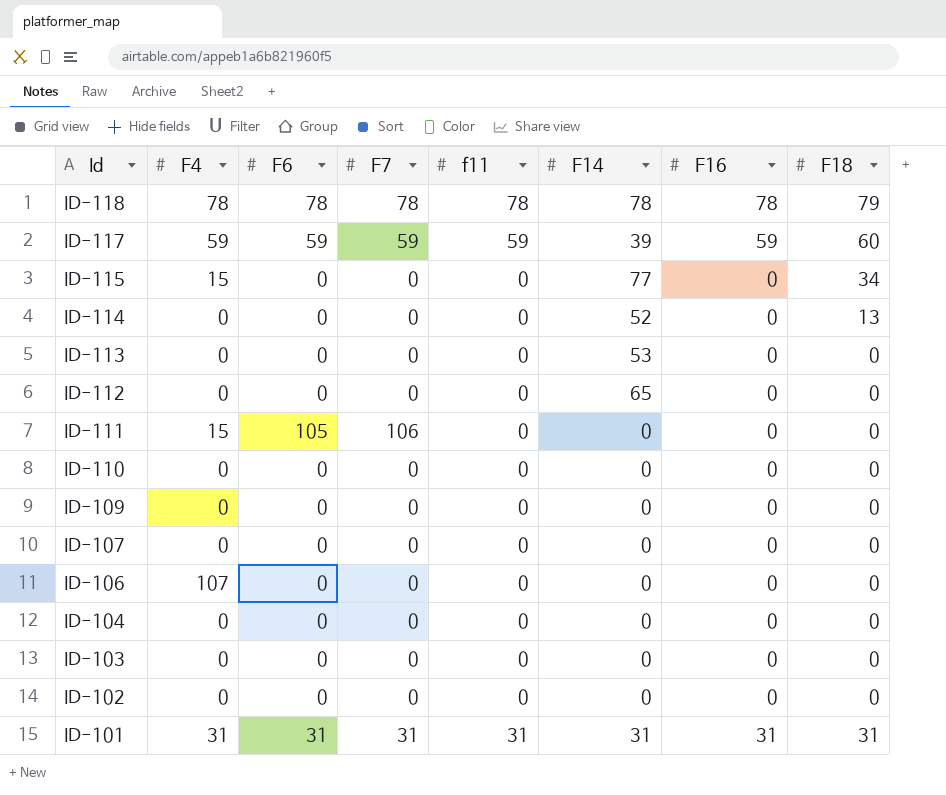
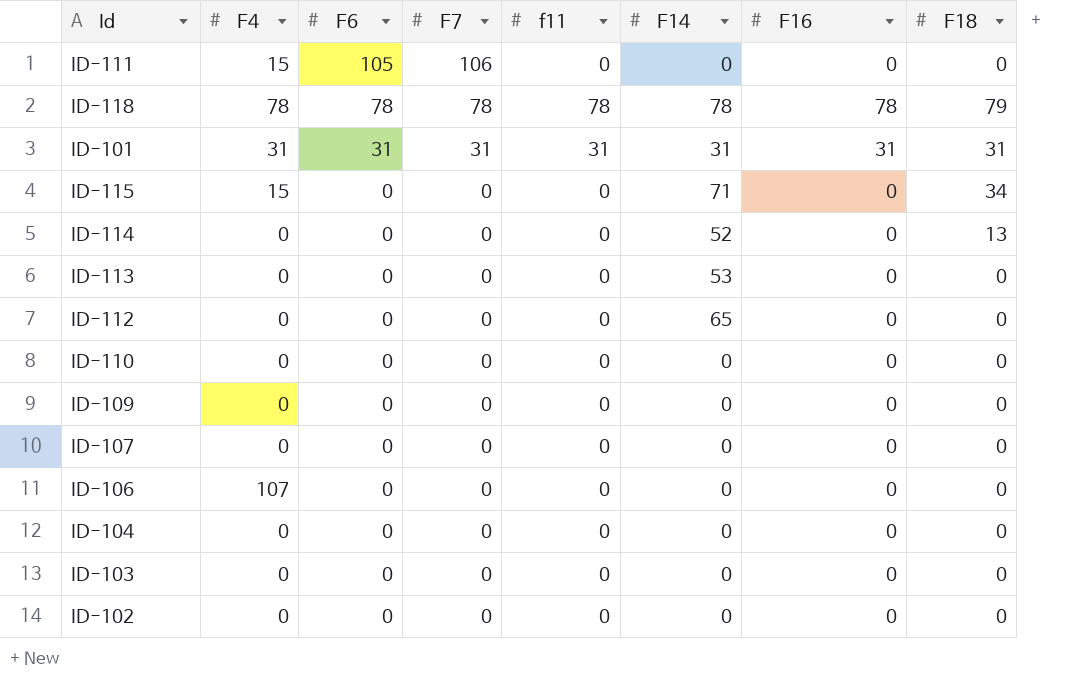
row order: Id descending -> F6 descending
row ID-117: 59 | 59 | 59 | 59 | 39 | 59 | 60 -> none
ID-115 | F14: 77 -> 71

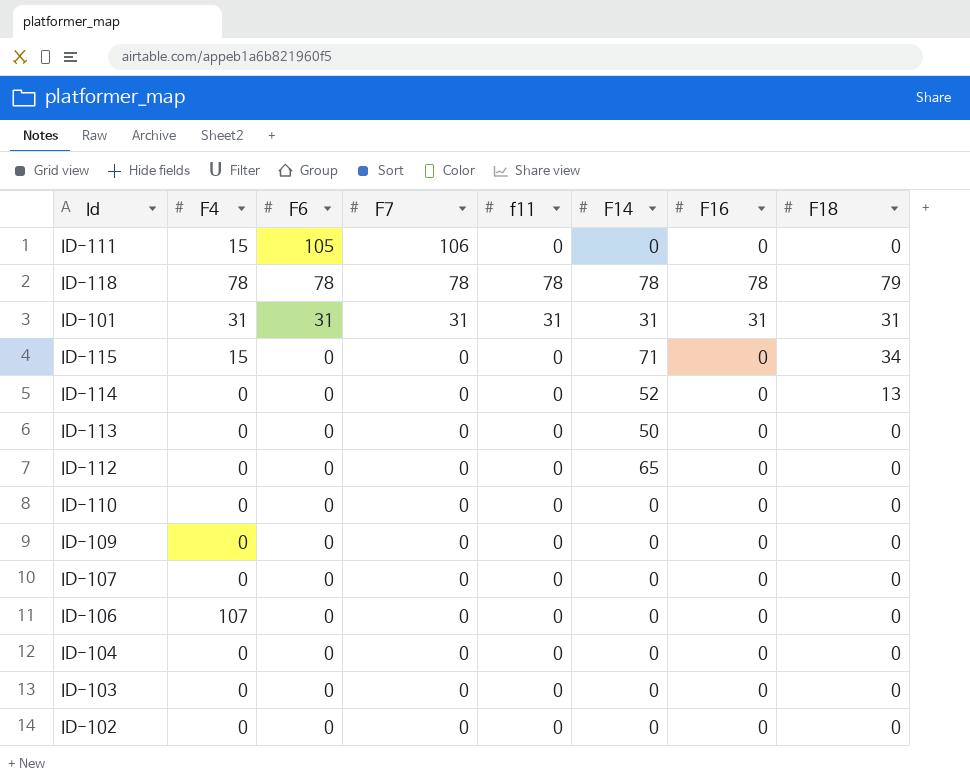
ID-113 | F14: 53 -> 50

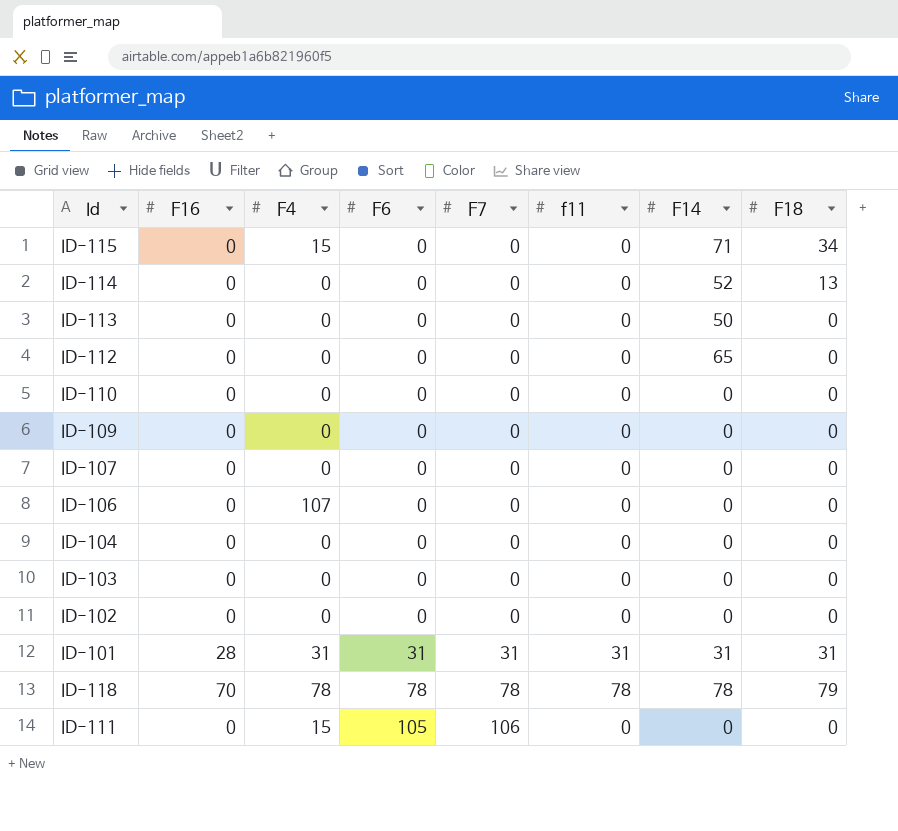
row order: F6 descending -> F6 ascending
column F16 | position: 7 -> 2
ID-101 | F16: 31 -> 28
ID-118 | F16: 78 -> 70

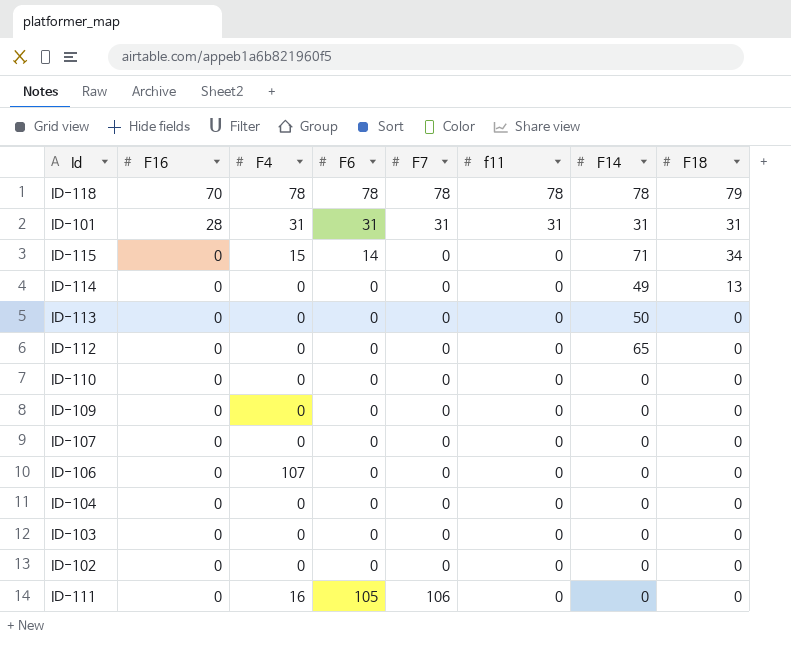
row order: F6 ascending -> F16 descending
ID-115 | F6: 0 -> 14
ID-114 | F14: 52 -> 49
ID-111 | F4: 15 -> 16

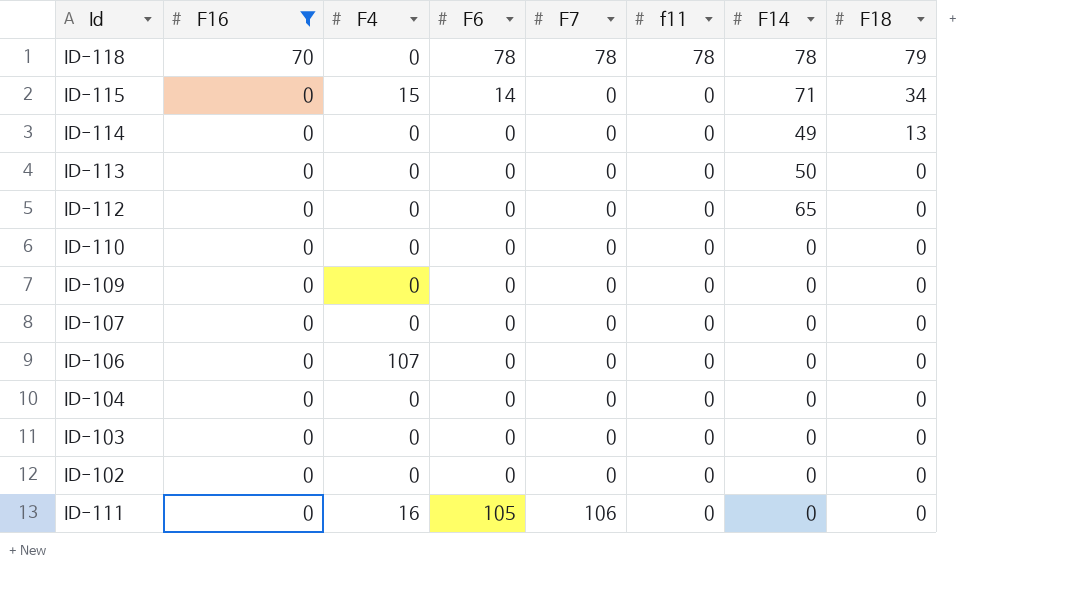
filter: none -> F16 != 28
ID-118 | F4: 78 -> 0

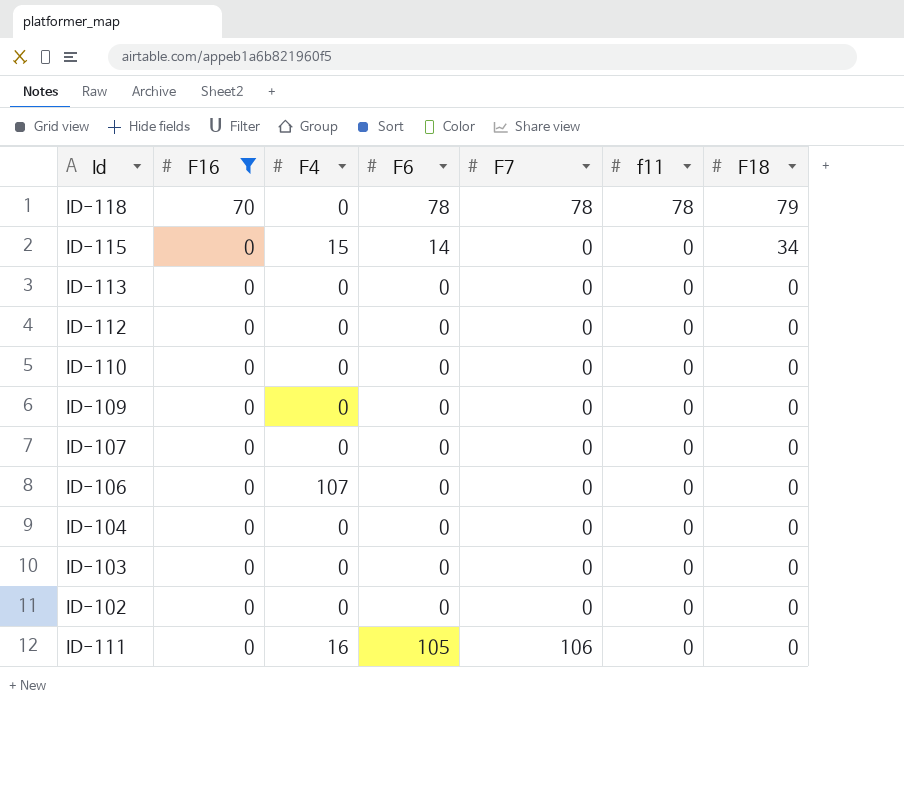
column F14 | position: 7 -> none
row ID-114: 0 | 0 | 0 | 0 | 0 | 49 | 13 -> none

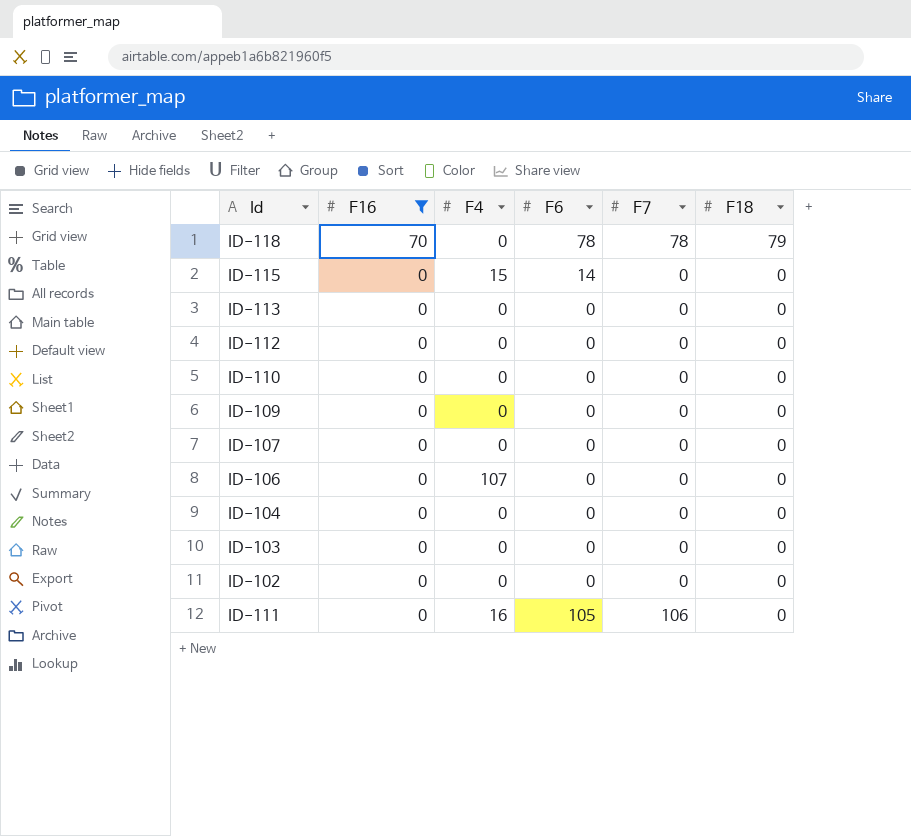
column f11 | position: 6 -> none
ID-115 | F18: 34 -> 0

